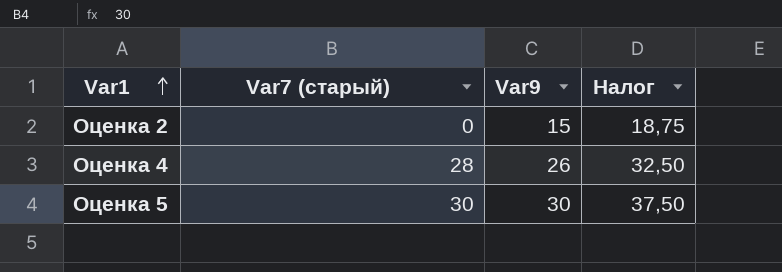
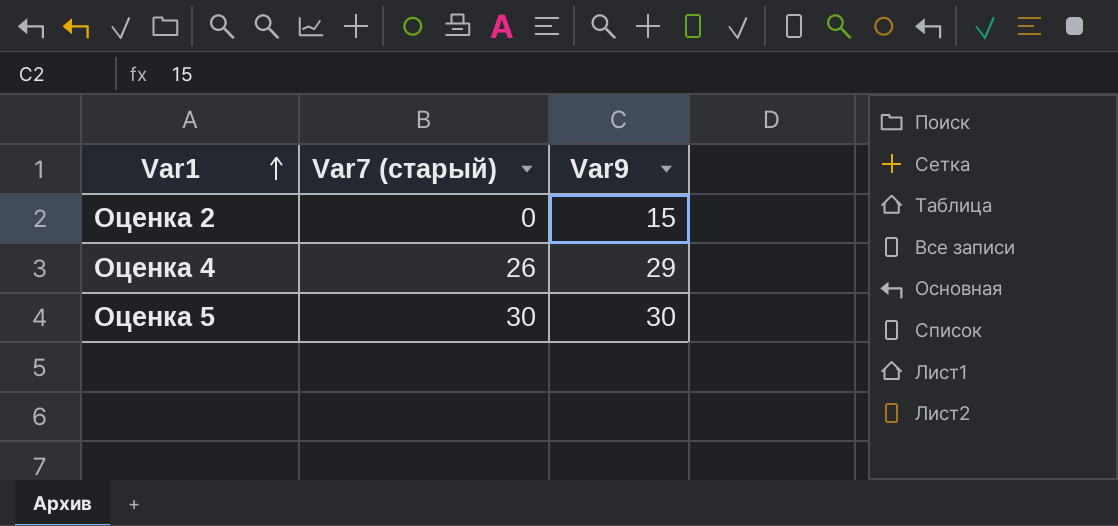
column Налог | formula: [Var9] * 1,25 -> none
Оценка 4 | Var7 (старый): 28 -> 26
Оценка 4 | Var9: 26 -> 29

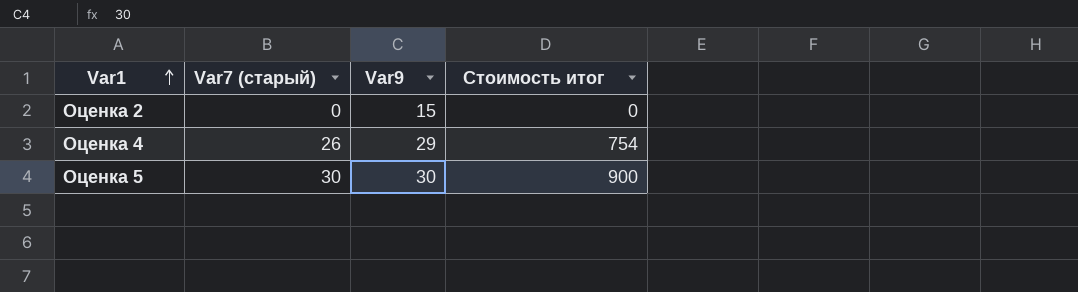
column Стоимость итог | formula: none -> [Var7 (старый)] * [Var9]

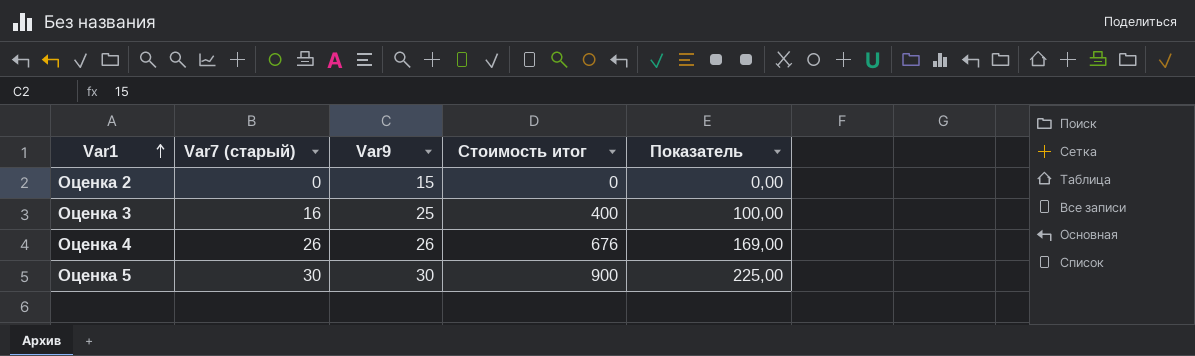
column Показатель | formula: none -> [Стоимость итог] * 0,25
row Оценка 3: none -> 16 | 25 | 400 | 100,00
Оценка 4 | Var9: 29 -> 26
Оценка 4 | Стоимость итог: 754 -> 676

